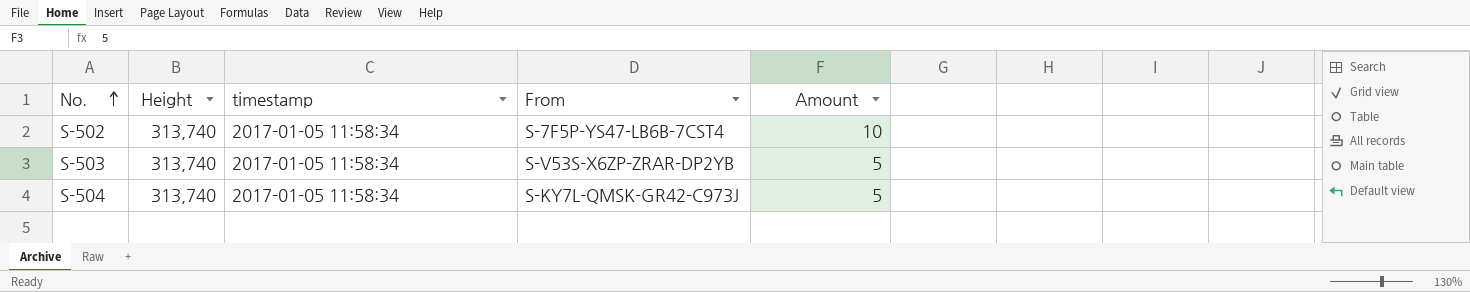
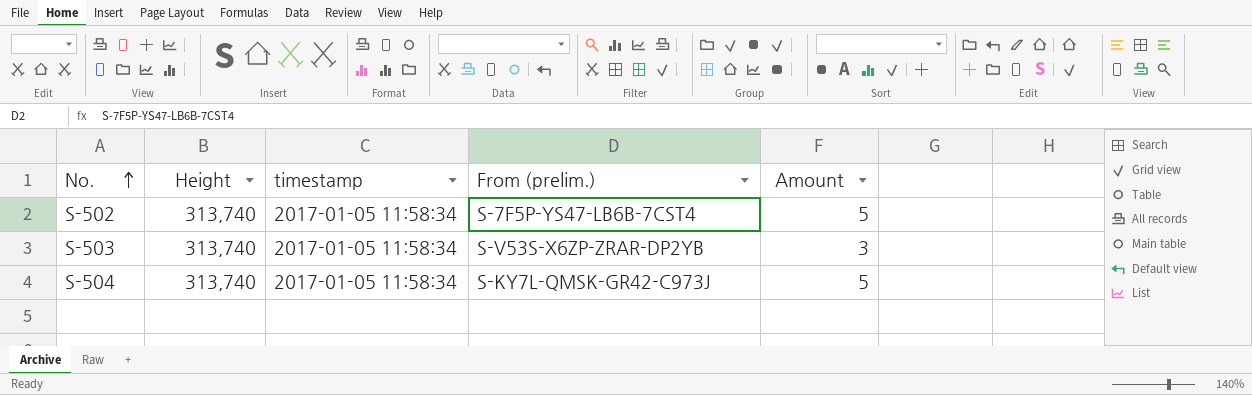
column name: From -> From (prelim.)
S-502 | Amount: 10 -> 5
S-503 | Amount: 5 -> 3

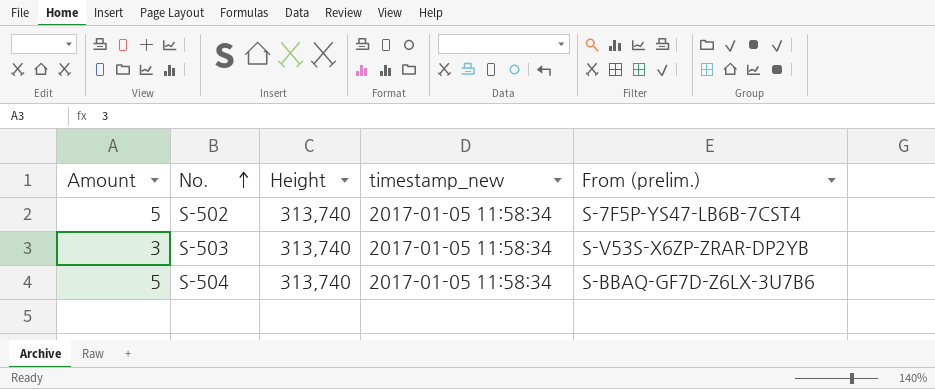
column Amount | position: 5 -> 1
column name: timestamp -> timestamp_new
S-504 | From (prelim.): S-KY7L-QMSK-GR42-C973J -> S-BBAQ-GF7D-Z6LX-3U7B6

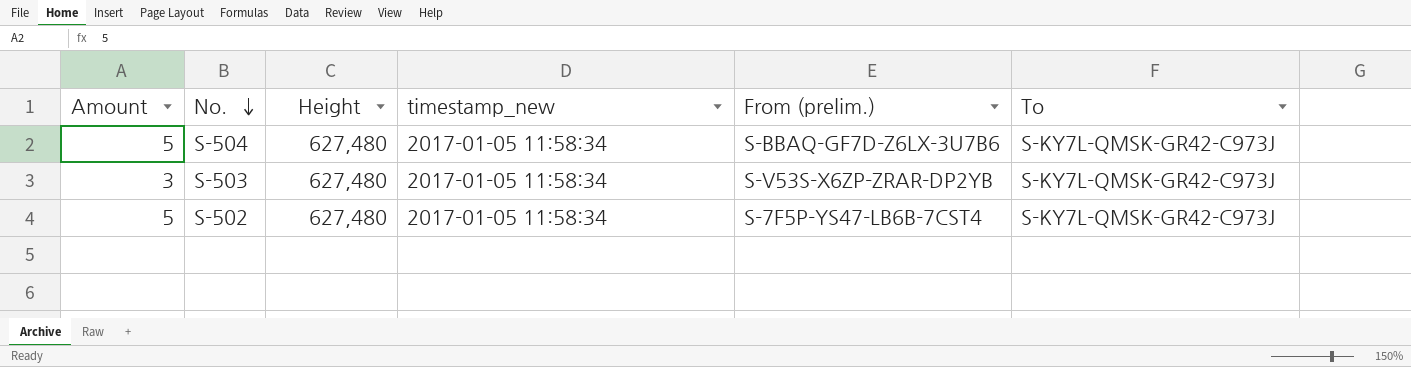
row order: No. ascending -> No. descending
column To | position: none -> 6
S-504 | Height: 313,740 -> 627,480
S-503 | Height: 313,740 -> 627,480
S-502 | Height: 313,740 -> 627,480

